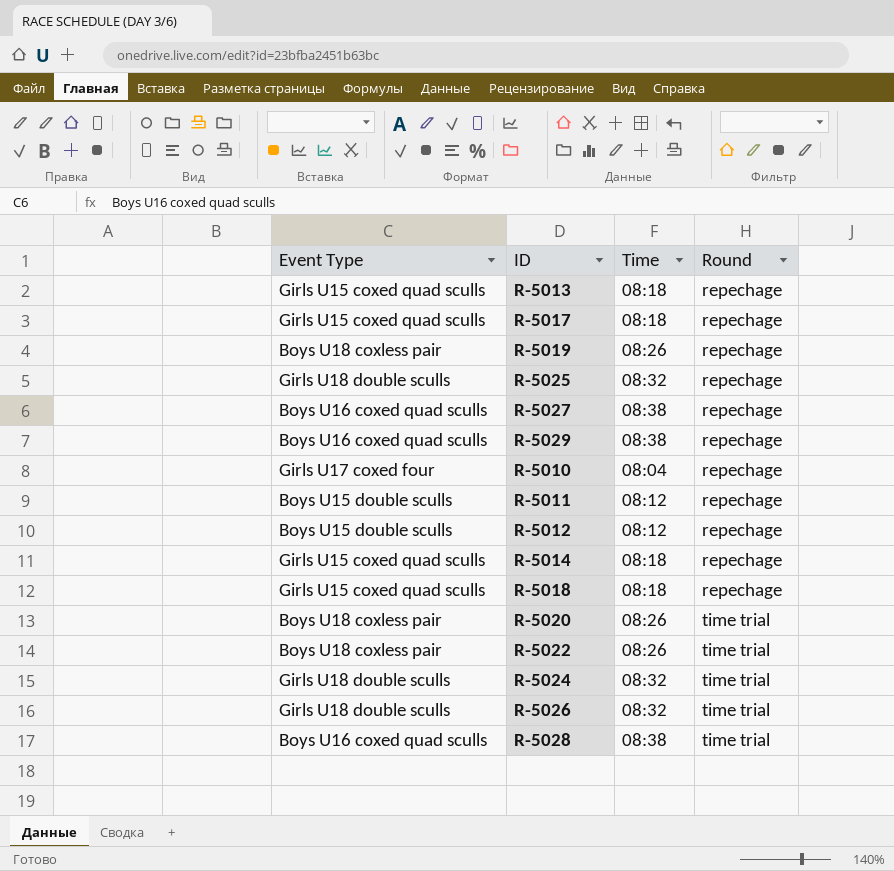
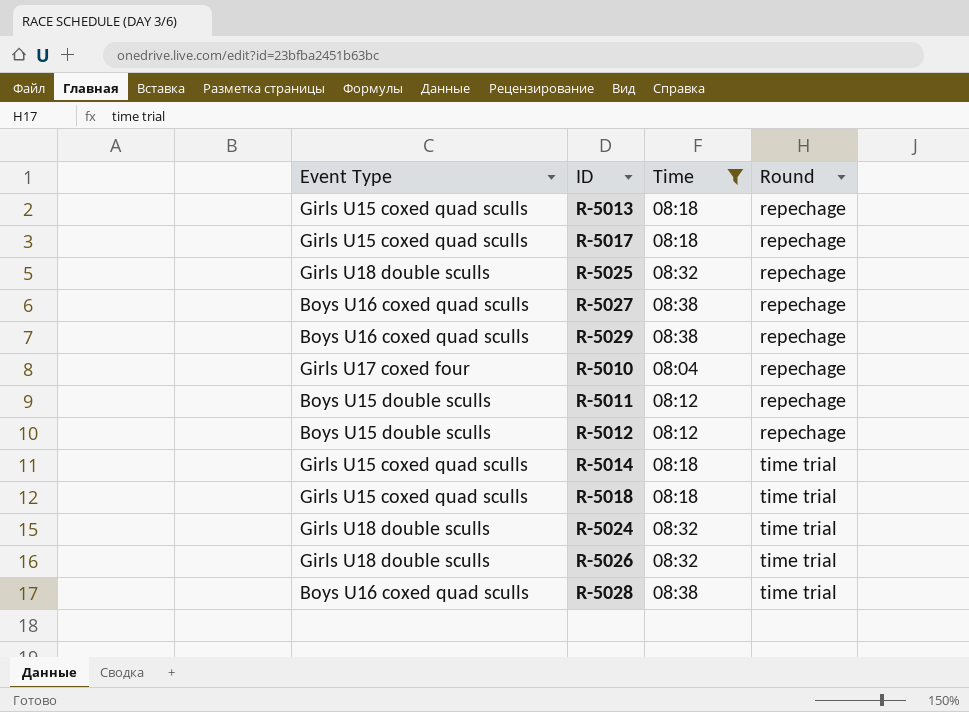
filter: none -> Time != 08:26
R-5014 | Round: repechage -> time trial
R-5018 | Round: repechage -> time trial

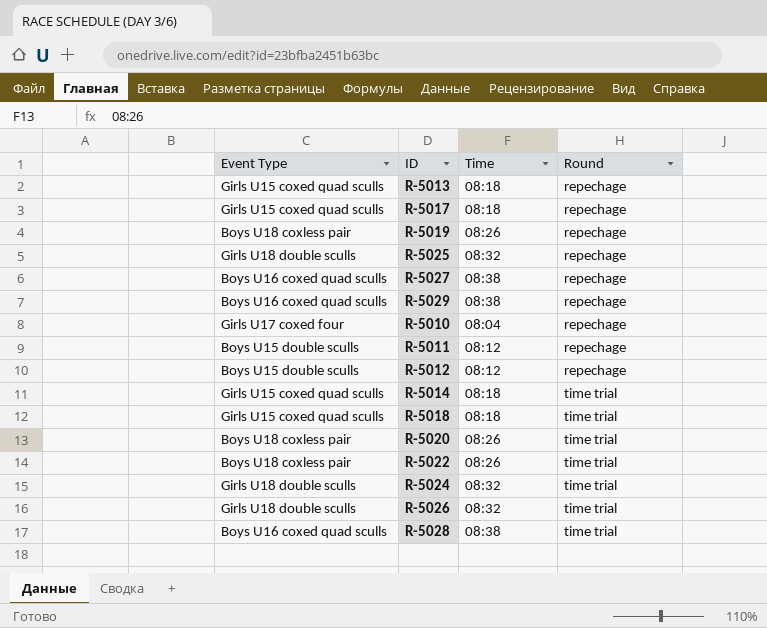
filter: Time != 08:26 -> none

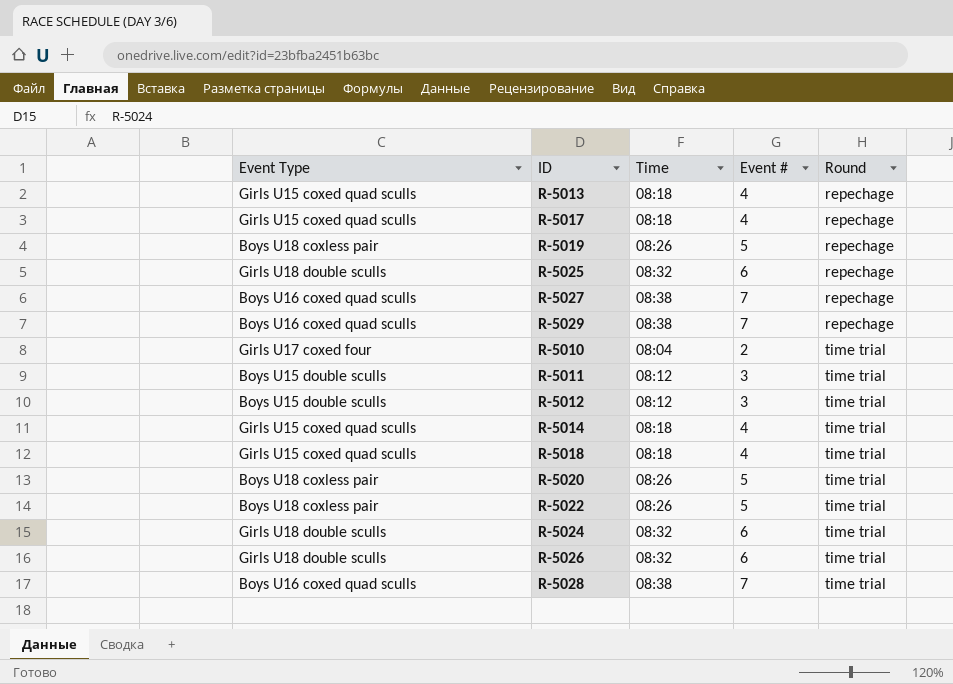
column Event # | position: none -> 4
R-5010 | Round: repechage -> time trial
R-5011 | Round: repechage -> time trial
R-5012 | Round: repechage -> time trial

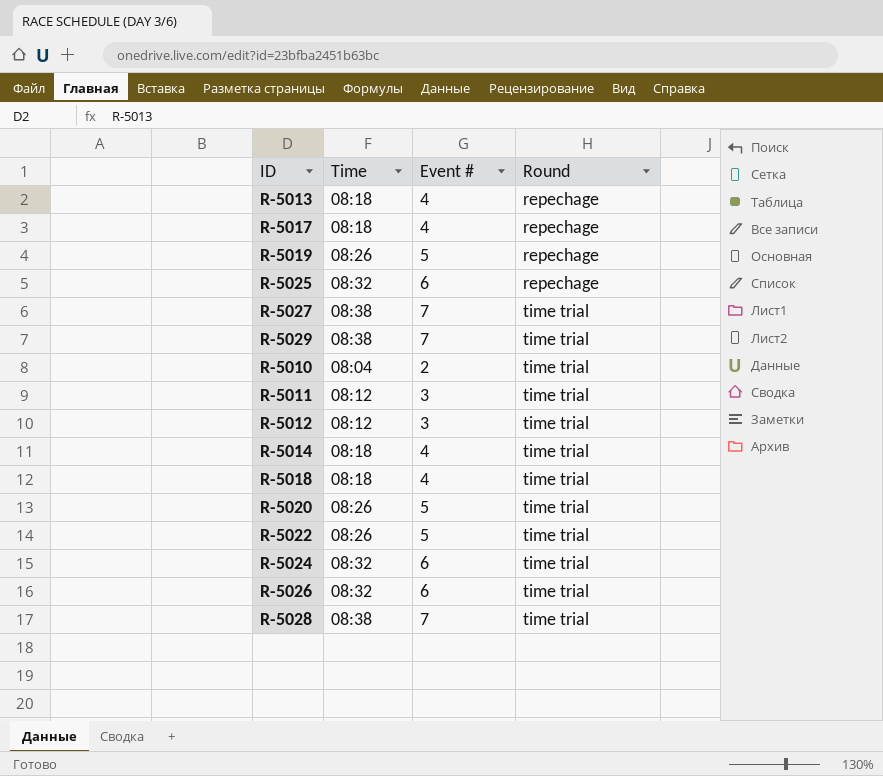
column Event Type | position: 1 -> none
R-5027 | Round: repechage -> time trial
R-5029 | Round: repechage -> time trial

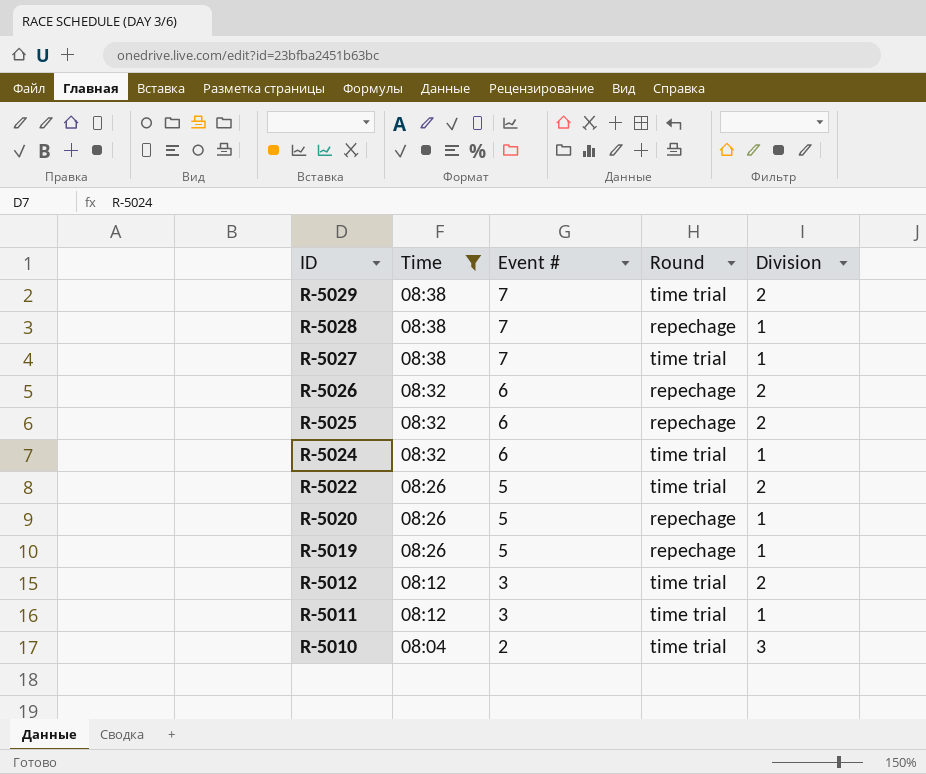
filter: none -> Time != 08:18
row order: Round ascending -> ID descending
column Division | position: none -> 5
R-5028 | Round: time trial -> repechage
R-5026 | Round: time trial -> repechage
R-5020 | Round: time trial -> repechage

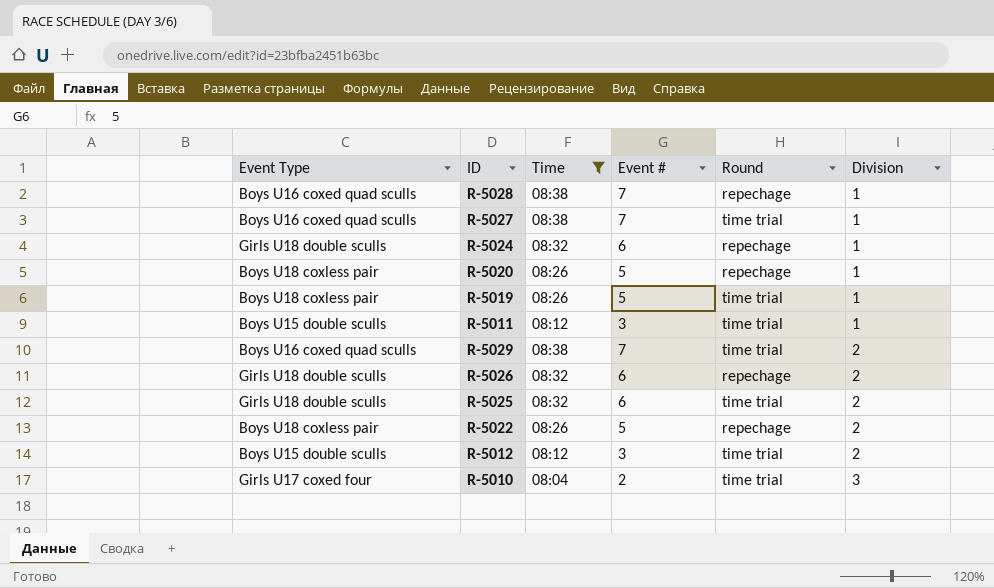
row order: ID descending -> Division ascending
column Event Type | position: none -> 1
R-5024 | Round: time trial -> repechage
R-5019 | Round: repechage -> time trial
R-5025 | Round: repechage -> time trial
R-5022 | Round: time trial -> repechage

